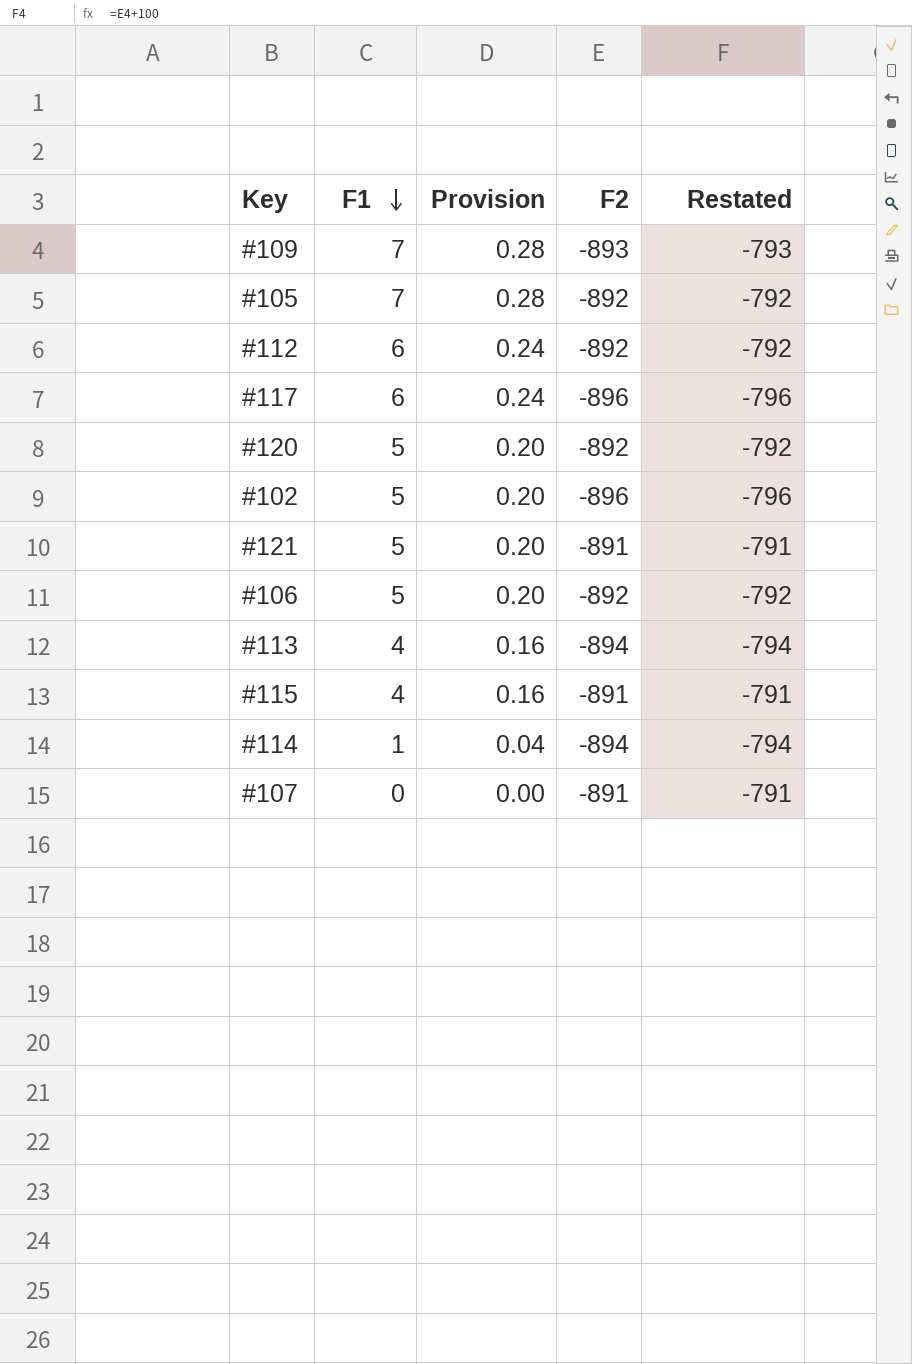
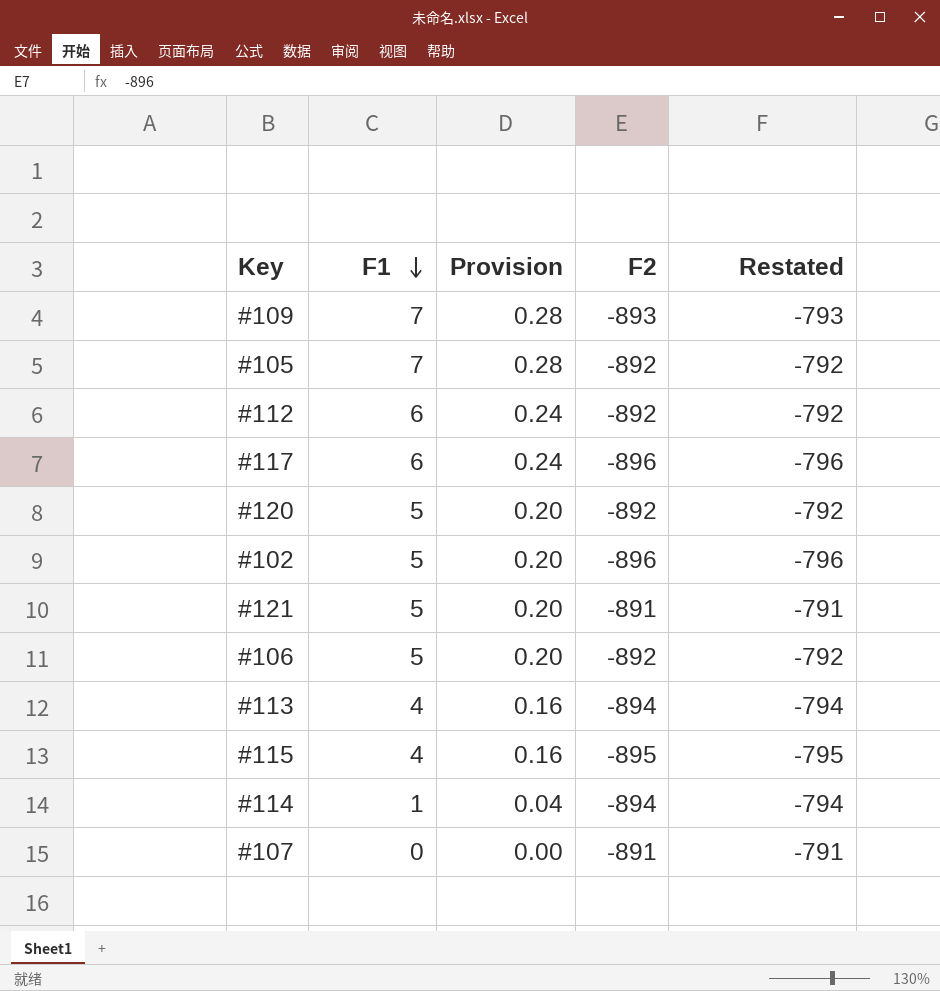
#115 | F2: -891 -> -895
#115 | Restated: -791 -> -795

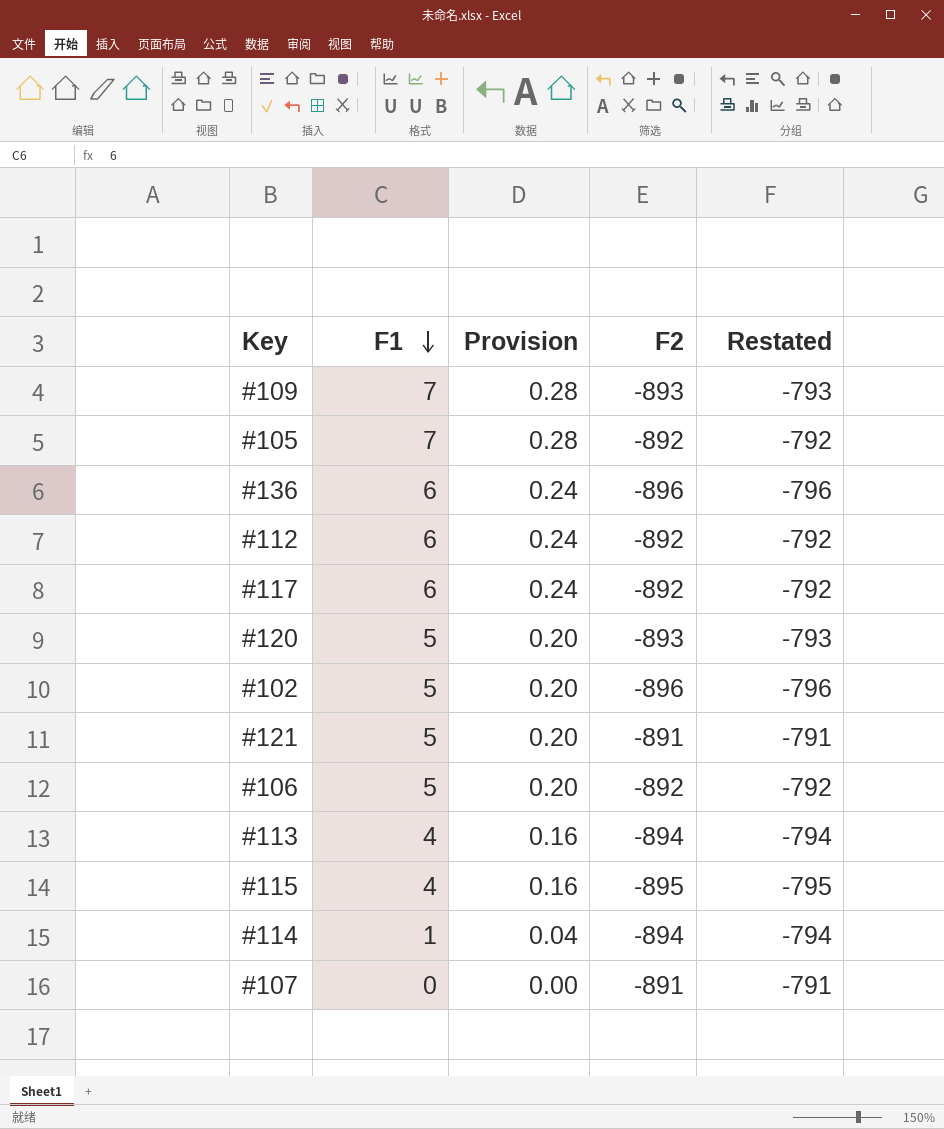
row #136: none -> 6 | 0.24 | -896 | -796
#117 | F2: -896 -> -892
#117 | Restated: -796 -> -792
#120 | F2: -892 -> -893
#120 | Restated: -792 -> -793

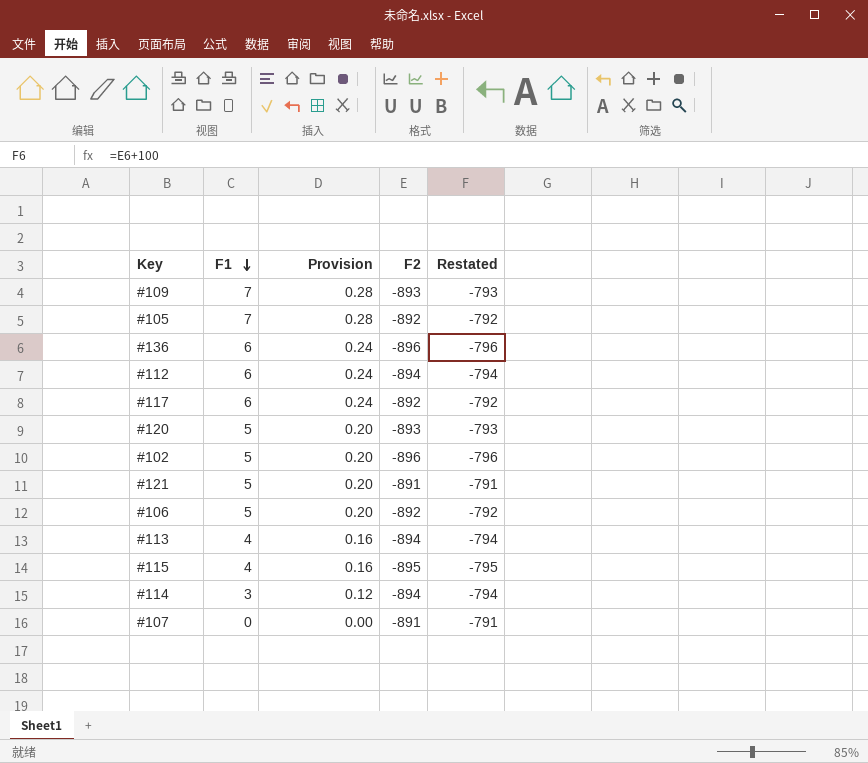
#112 | F2: -892 -> -894
#112 | Restated: -792 -> -794
#114 | F1: 1 -> 3
#114 | Provision: 0.04 -> 0.12

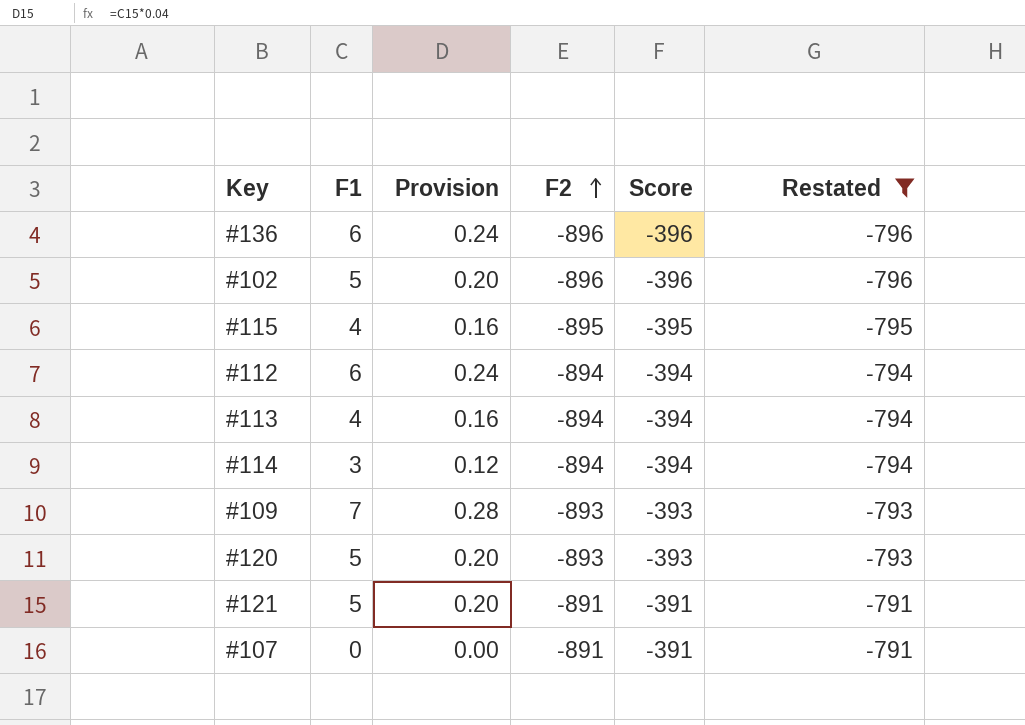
filter: none -> Restated != -792
row order: F1 descending -> F2 ascending
column Score | formula: none -> [F2] + 500

